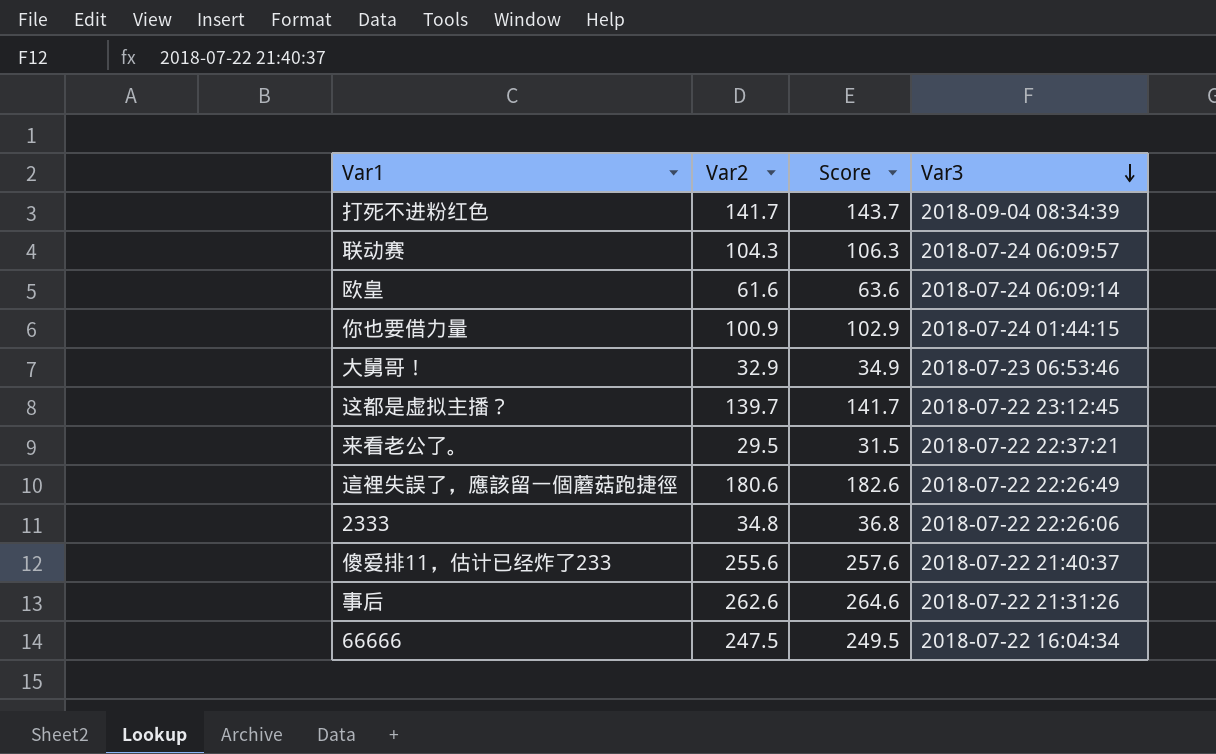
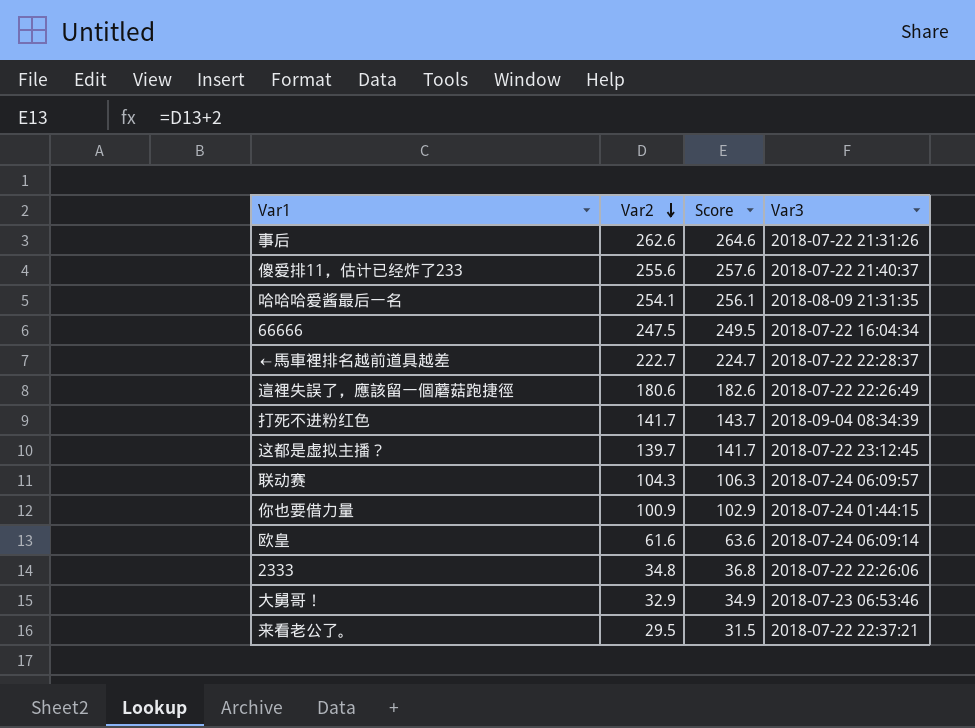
row order: Var3 descending -> Var2 descending
row 哈哈哈爱酱最后一名: none -> 254.1 | 256.1 | 2018-08-09 21:31:35
row ←馬車裡排名越前道具越差: none -> 222.7 | 224.7 | 2018-07-22 22:28:37

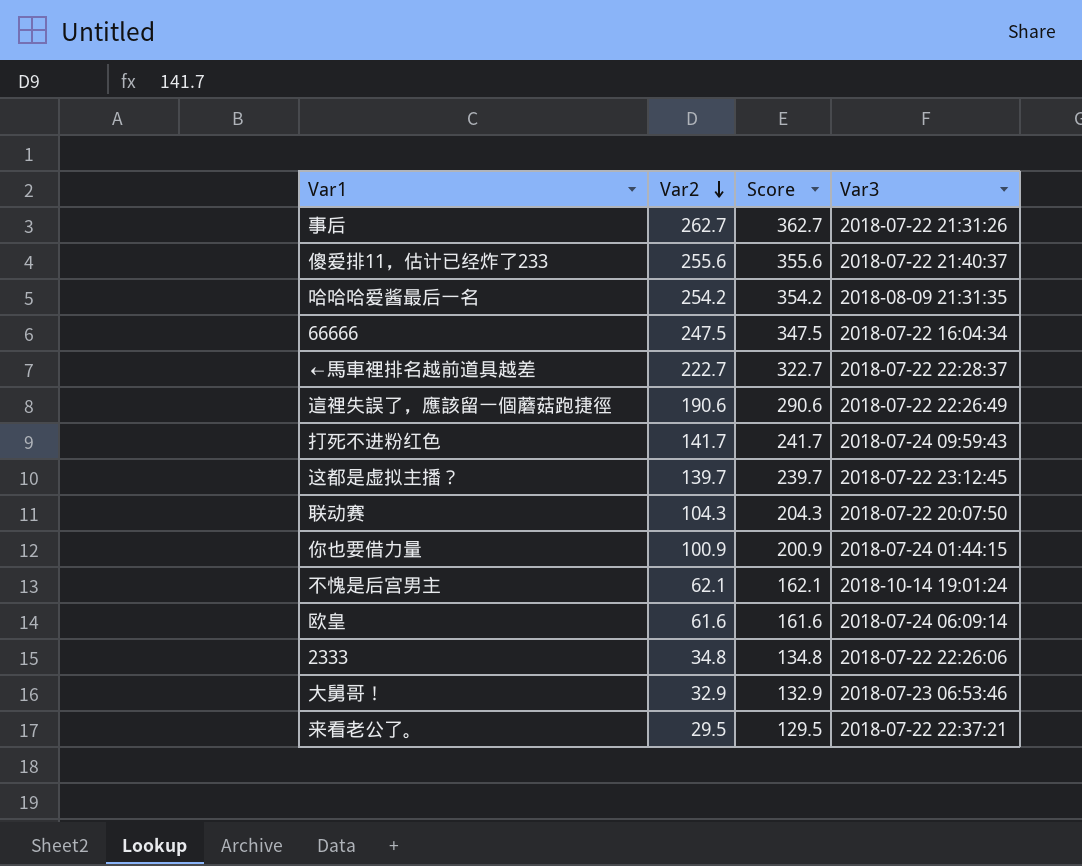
column Score | formula: [Var2] + 2 -> [Var2] + 100
事后 | Var2: 262.6 -> 262.7
哈哈哈爱酱最后一名 | Var2: 254.1 -> 254.2
這裡失誤了，應該留一個蘑菇跑捷徑 | Var2: 180.6 -> 190.6
打死不进粉红色 | Var3: 2018-09-04 08:34:39 -> 2018-07-24 09:59:43
联动赛 | Var3: 2018-07-24 06:09:57 -> 2018-07-22 20:07:50
row 不愧是后宫男主: none -> 62.1 | 162.1 | 2018-10-14 19:01:24

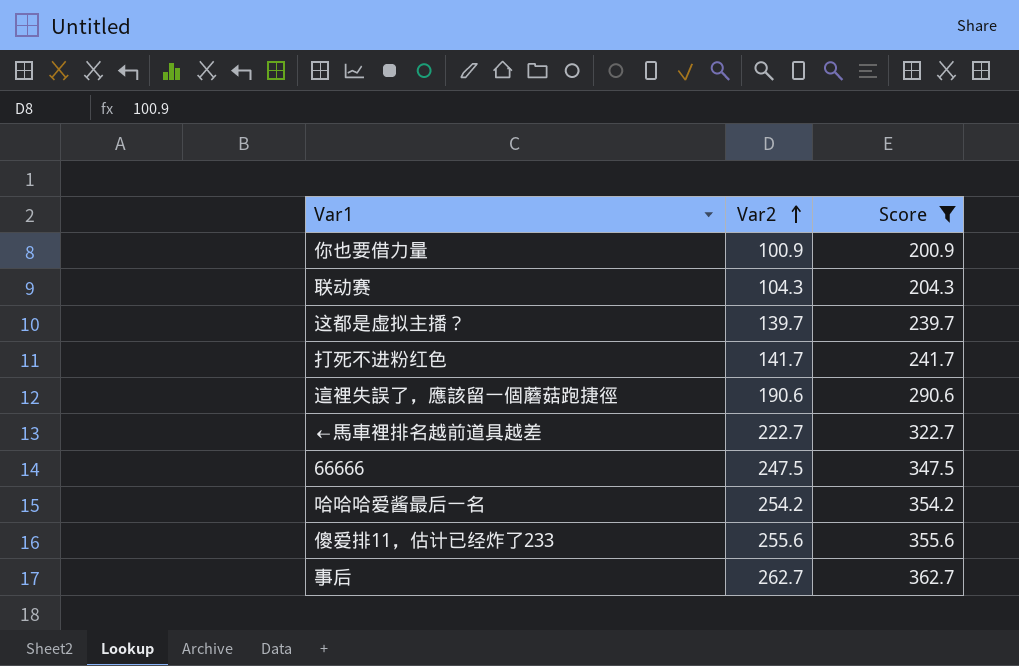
filter: none -> Score >= 200.9
row order: Var2 descending -> Var2 ascending
column Var3 | position: 4 -> none

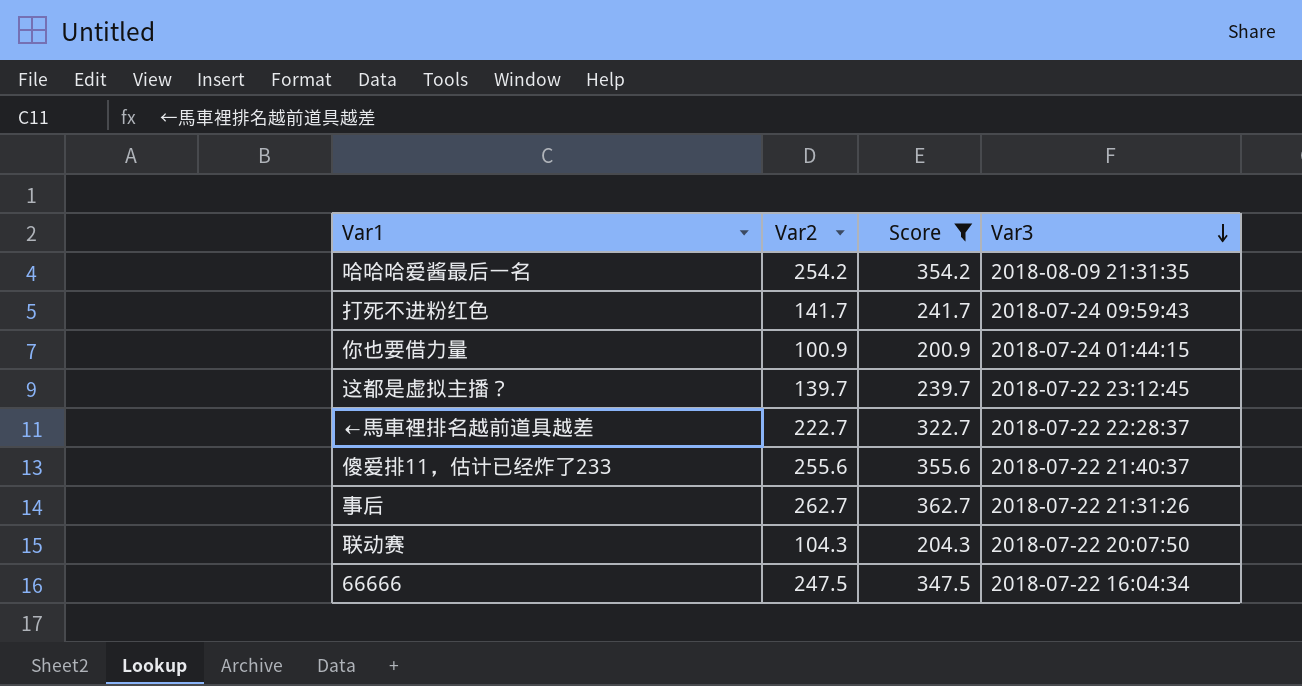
row order: Var2 ascending -> Var3 descending
column Var3 | position: none -> 4
row 這裡失誤了，應該留一個蘑菇跑捷徑: 190.6 | 290.6 -> none

